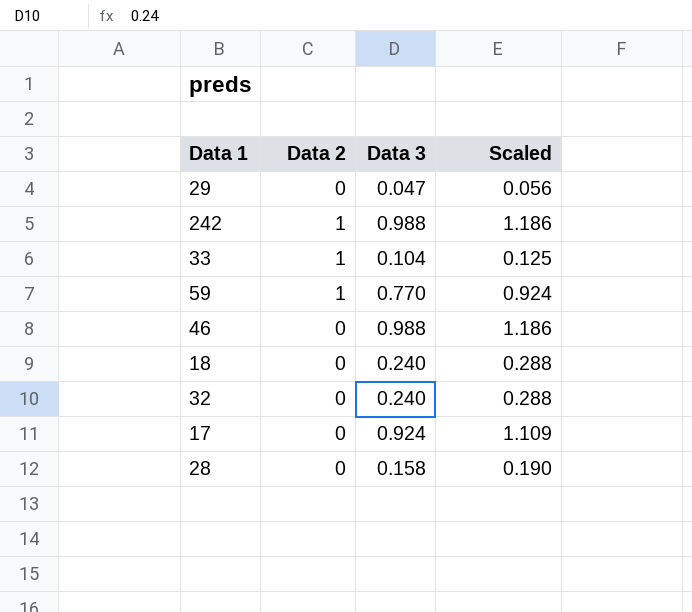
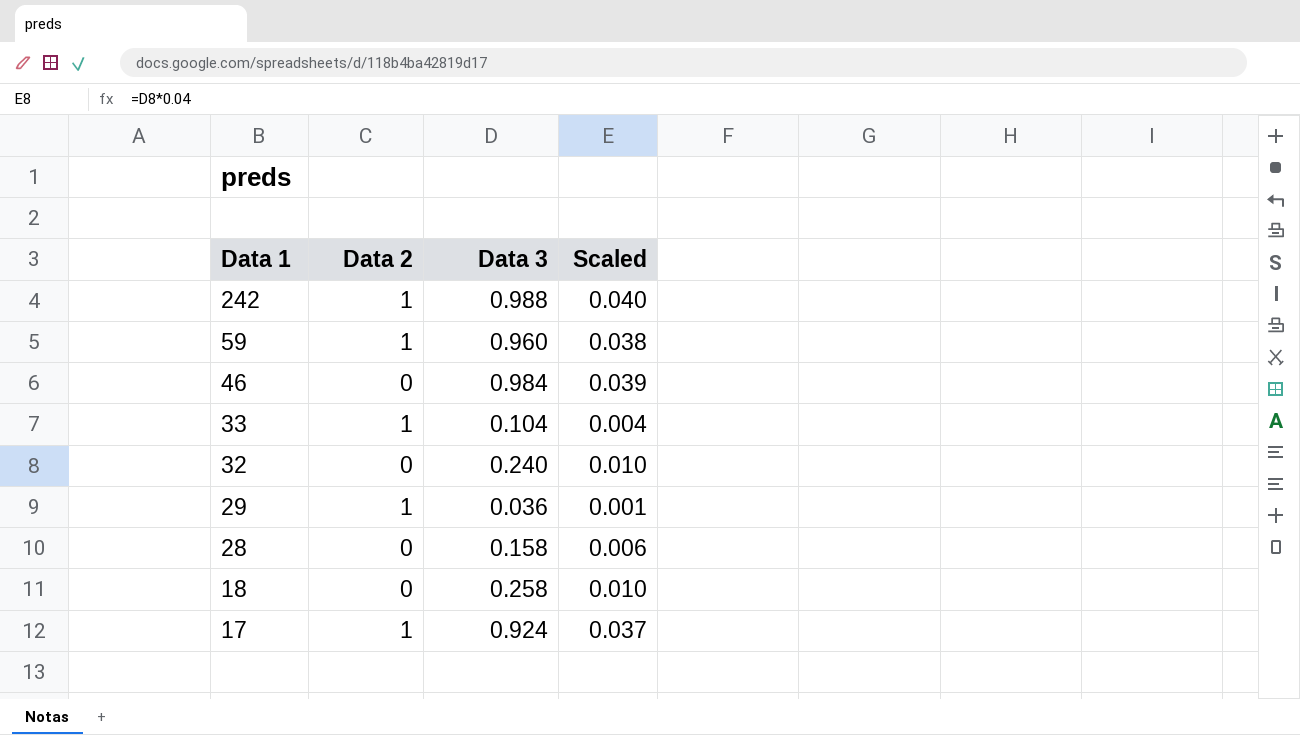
row order: none -> Data 1 descending
column Scaled | formula: [Data 3] * 1.2 -> [Data 3] * 0.04
59 | Data 3: 0.770 -> 0.960
46 | Data 3: 0.988 -> 0.984
29 | Data 2: 0 -> 1
29 | Data 3: 0.047 -> 0.036
18 | Data 3: 0.240 -> 0.258
17 | Data 2: 0 -> 1

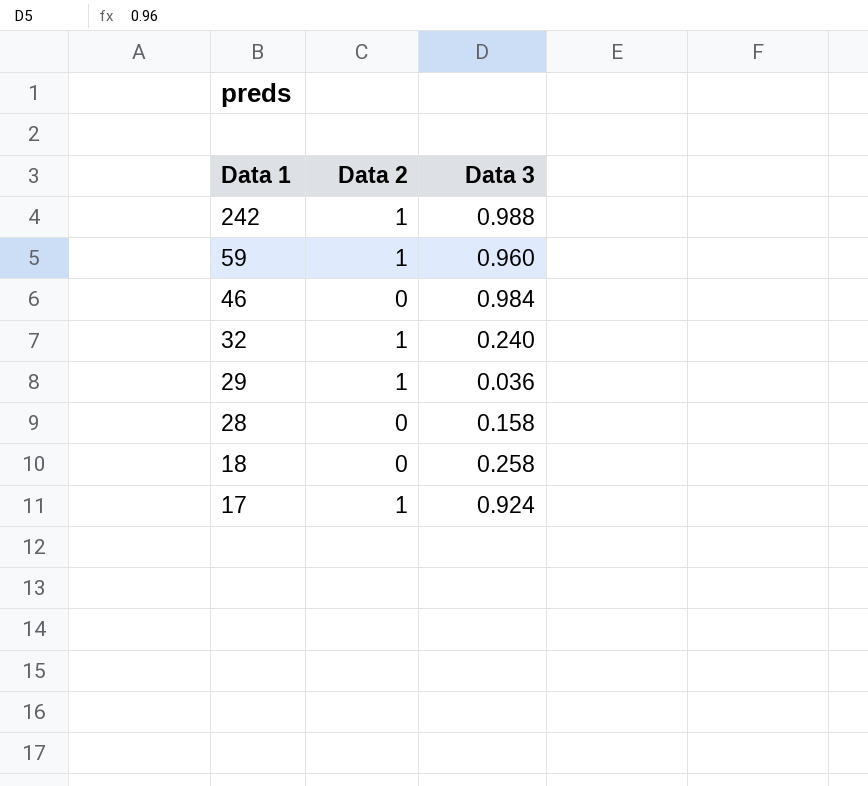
column Scaled | formula: [Data 3] * 0.04 -> none
row 33: 1 | 0.104 | 0.004 -> none
32 | Data 2: 0 -> 1

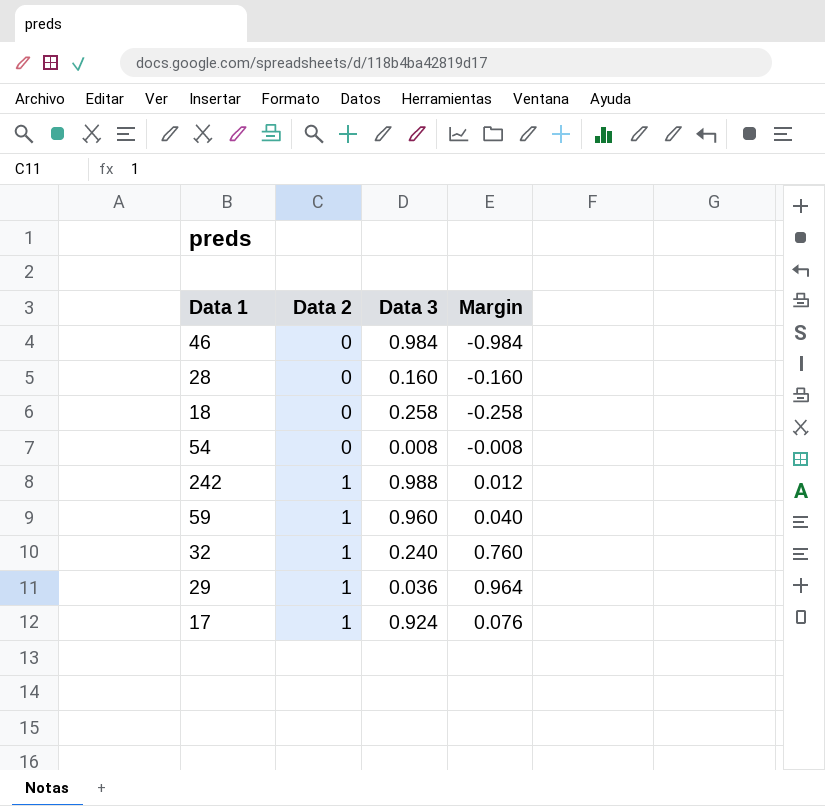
row order: Data 1 descending -> Data 2 ascending
column Margin | formula: none -> [Data 2] - [Data 3]
28 | Data 3: 0.158 -> 0.160
row 54: none -> 0 | 0.008 | -0.008

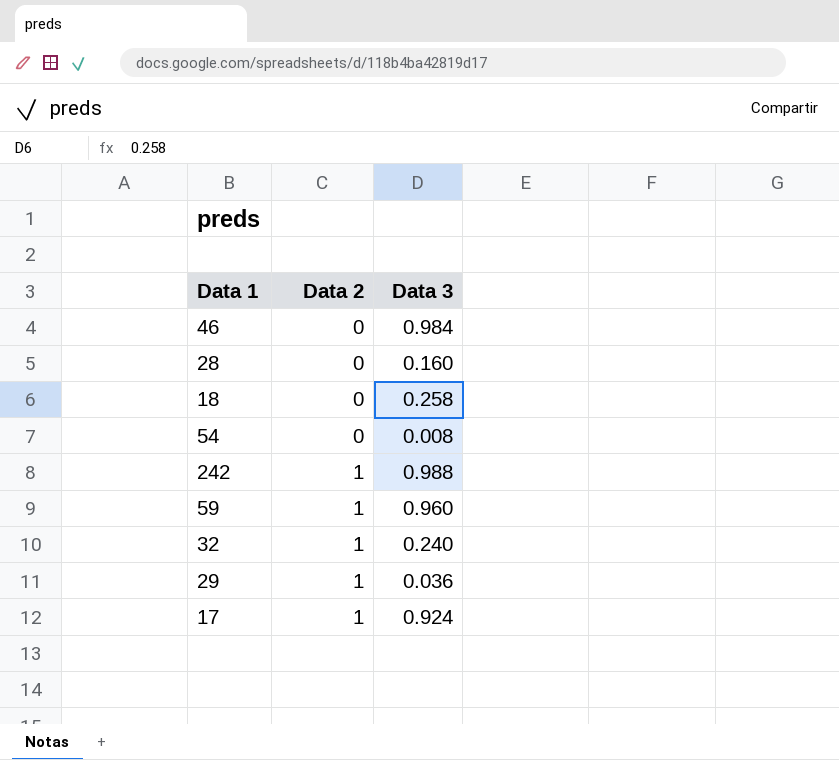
column Margin | formula: [Data 2] - [Data 3] -> none

